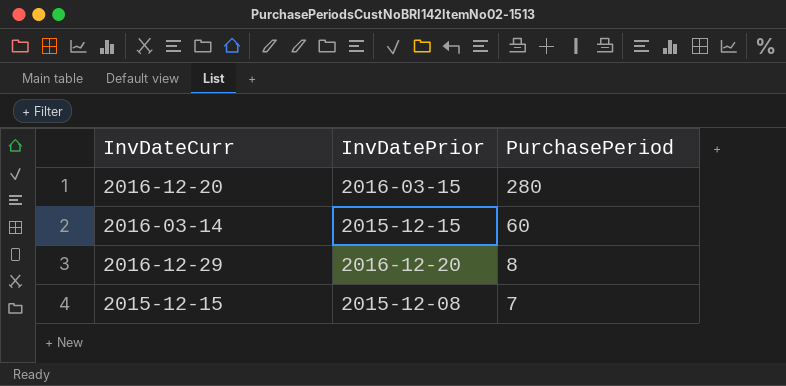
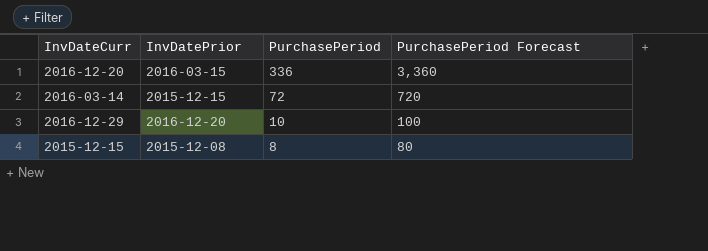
column PurchasePeriod Forecast | formula: none -> [PurchasePeriod] * 10
2016-12-20 | PurchasePeriod: 280 -> 336
2016-03-14 | PurchasePeriod: 60 -> 72
2016-12-29 | PurchasePeriod: 8 -> 10
2015-12-15 | PurchasePeriod: 7 -> 8

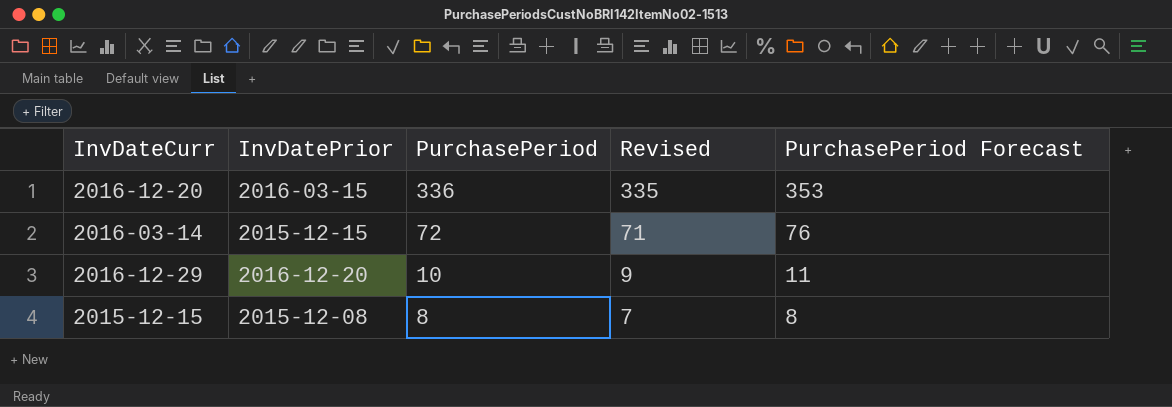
column Revised | formula: none -> [PurchasePeriod] - 1
column PurchasePeriod Forecast | formula: [PurchasePeriod] * 10 -> [PurchasePeriod] * 1.05

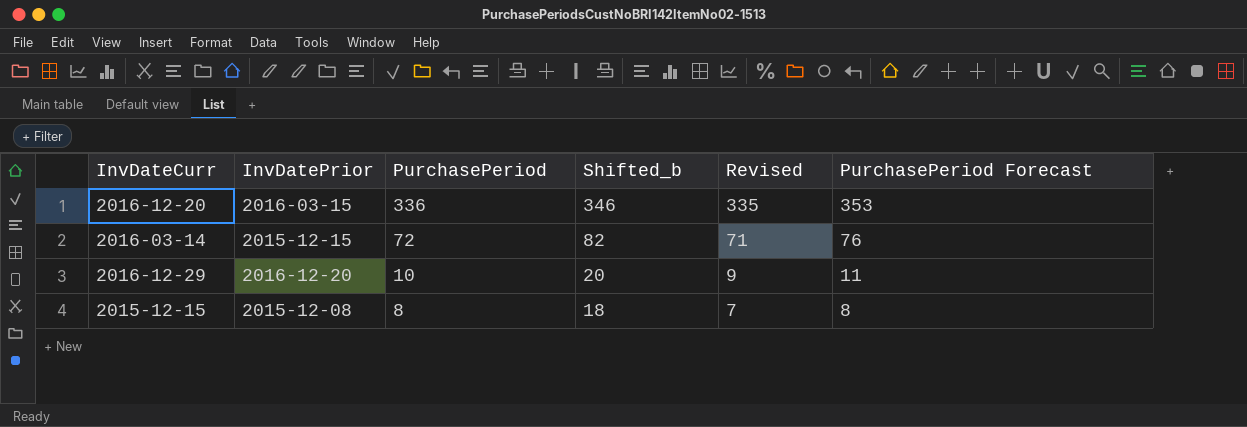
column Shifted_b | formula: none -> [PurchasePeriod] + 10

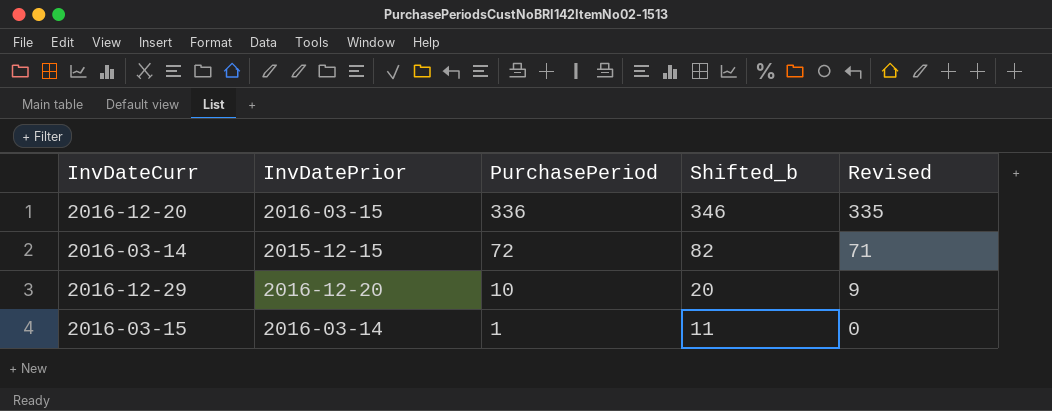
column PurchasePeriod Forecast | formula: [PurchasePeriod] * 1.05 -> none
row 2015-12-15: 2015-12-08 | 8 | 18 | 7 | 8 -> none
row 2016-03-15: none -> 2016-03-14 | 1 | 11 | 0

